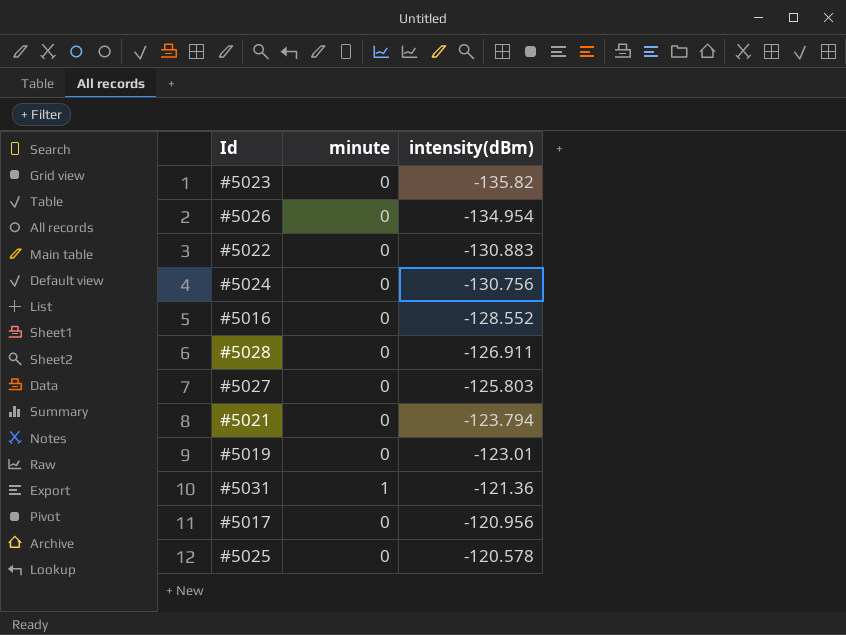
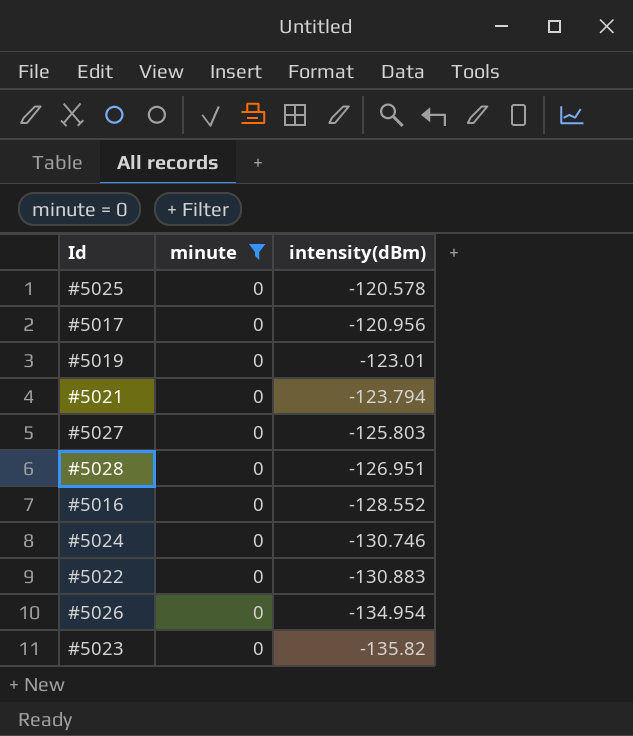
filter: none -> minute = 0
row order: intensity(dBm) ascending -> intensity(dBm) descending
#5028 | intensity(dBm): -126.911 -> -126.951
#5024 | intensity(dBm): -130.756 -> -130.746

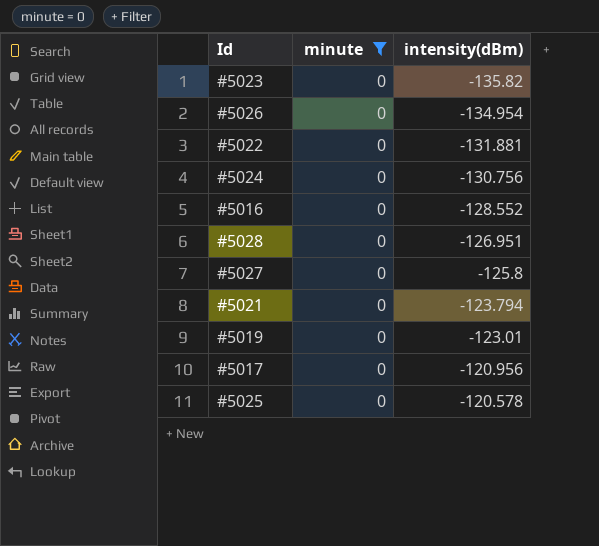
row order: intensity(dBm) descending -> intensity(dBm) ascending
#5022 | intensity(dBm): -130.883 -> -131.881
#5024 | intensity(dBm): -130.746 -> -130.756
#5027 | intensity(dBm): -125.803 -> -125.8

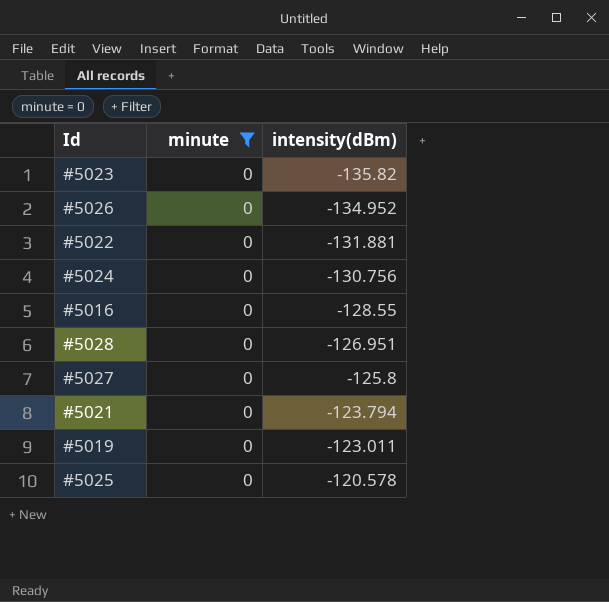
row #5017: 0 | -120.956 -> none
#5026 | intensity(dBm): -134.954 -> -134.952
#5016 | intensity(dBm): -128.552 -> -128.55
#5019 | intensity(dBm): -123.01 -> -123.011

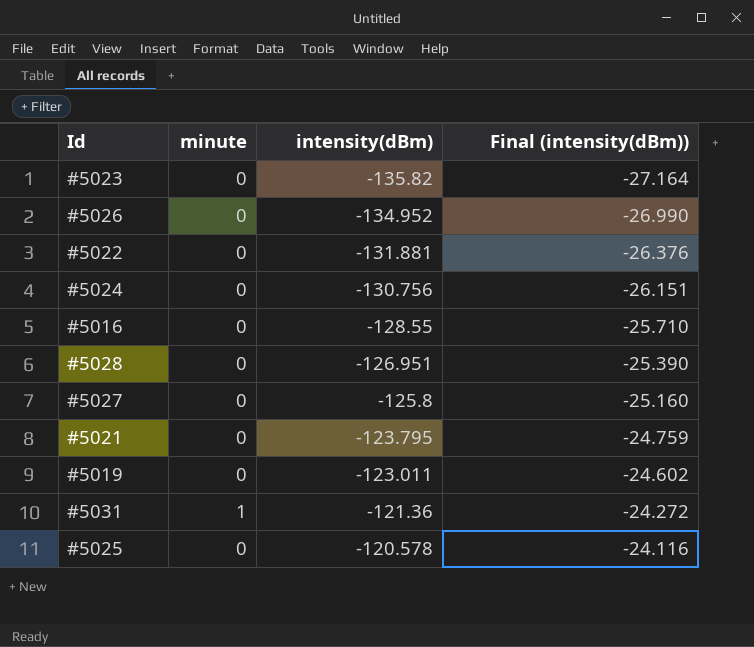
filter: minute = 0 -> none
column Final (intensity(dBm)) | formula: none -> [intensity(dBm)] * 0.2
#5021 | intensity(dBm): -123.794 -> -123.795

